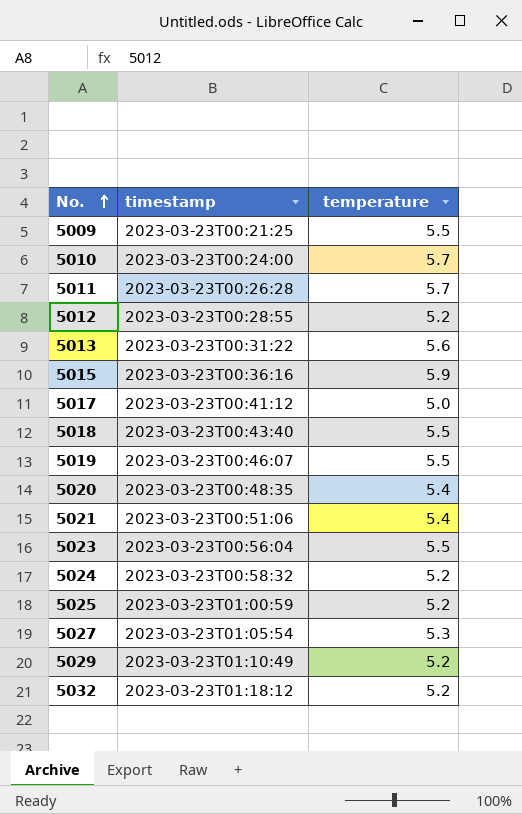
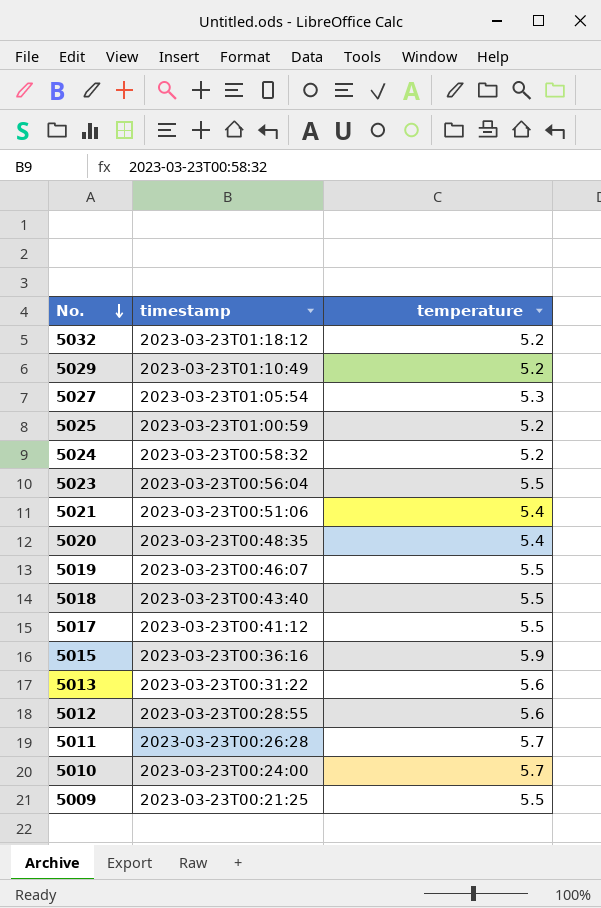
row order: No. ascending -> No. descending
5017 | temperature: 5.0 -> 5.5
5012 | temperature: 5.2 -> 5.6

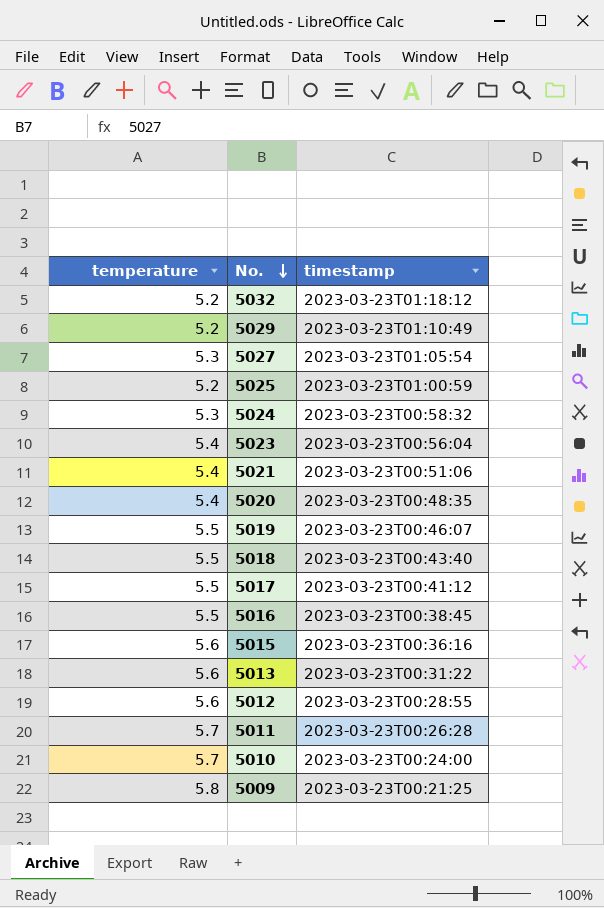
column temperature | position: 3 -> 1
5024 | temperature: 5.2 -> 5.3
5023 | temperature: 5.5 -> 5.4
row 5016: none -> 5.5 | 2023-03-23T00:38:45
5015 | temperature: 5.9 -> 5.6
5009 | temperature: 5.5 -> 5.8

